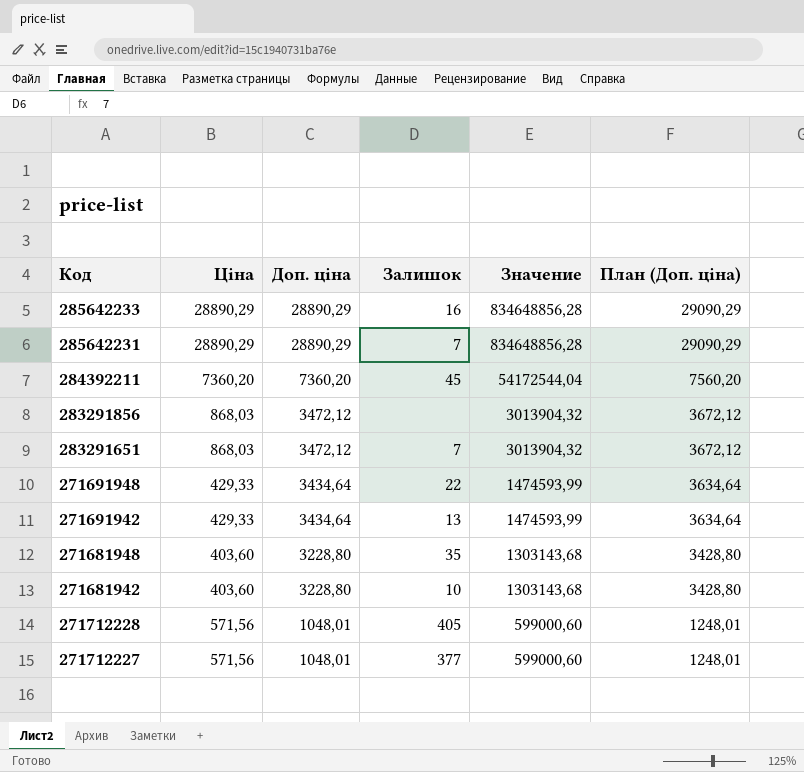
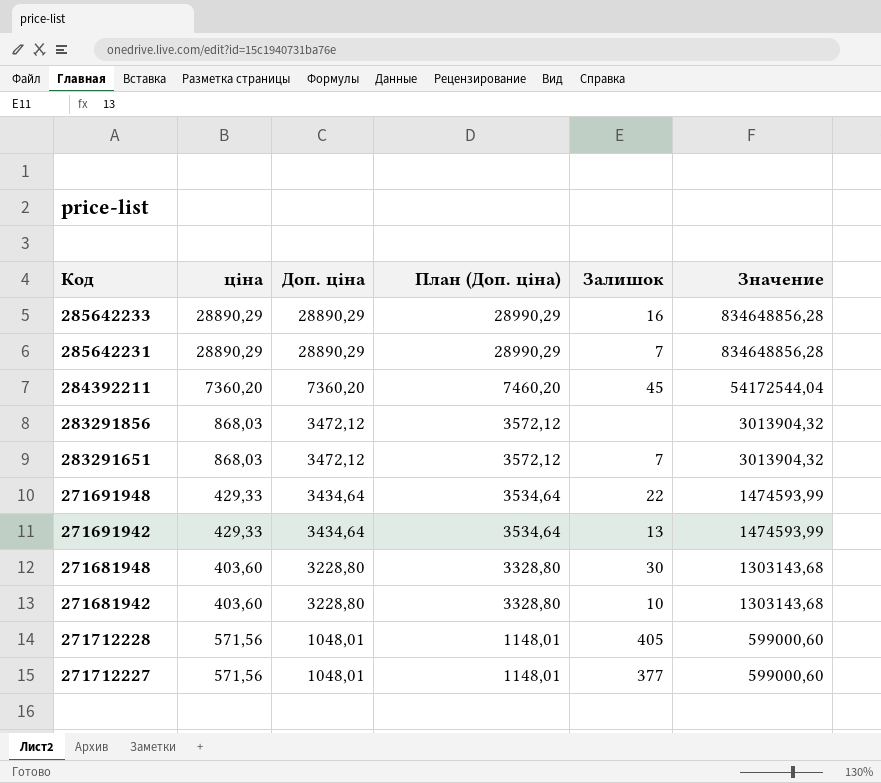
column name: Ціна -> ціна
column План (Доп. ціна) | formula: [Доп. ціна] + 200 -> [Доп. ціна] + 100
column План (Доп. ціна) | position: 6 -> 4
271681948 | Залишок: 35 -> 30

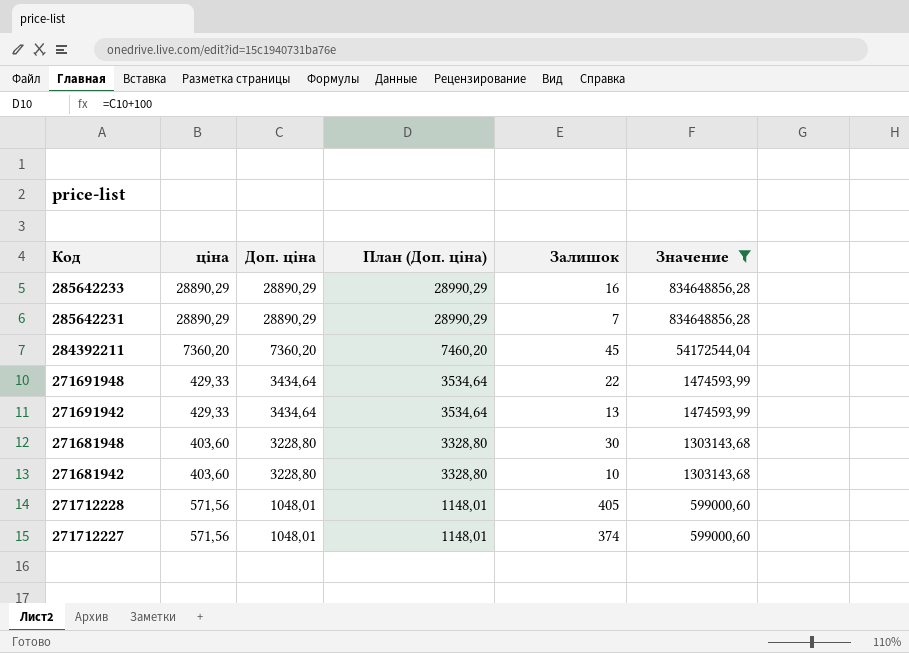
filter: none -> Значение != 3013904,32
271712227 | Залишок: 377 -> 374

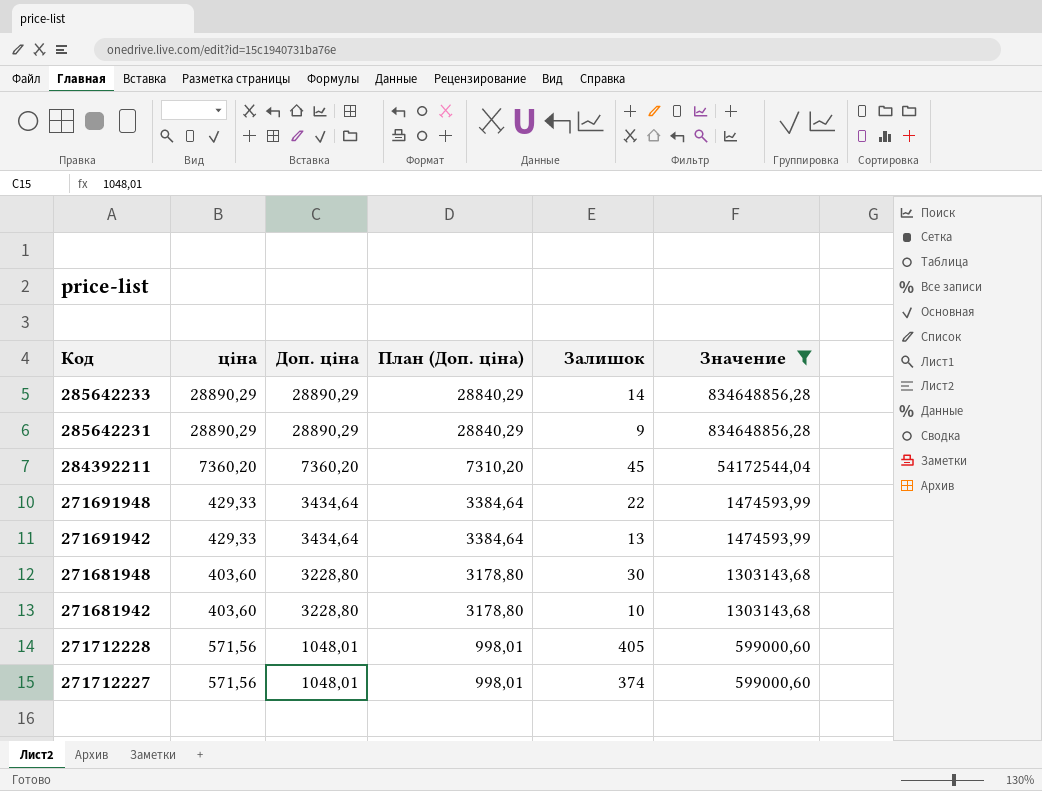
column План (Доп. ціна) | formula: [Доп. ціна] + 100 -> [Доп. ціна] - 50
285642233 | Залишок: 16 -> 14
285642231 | Залишок: 7 -> 9

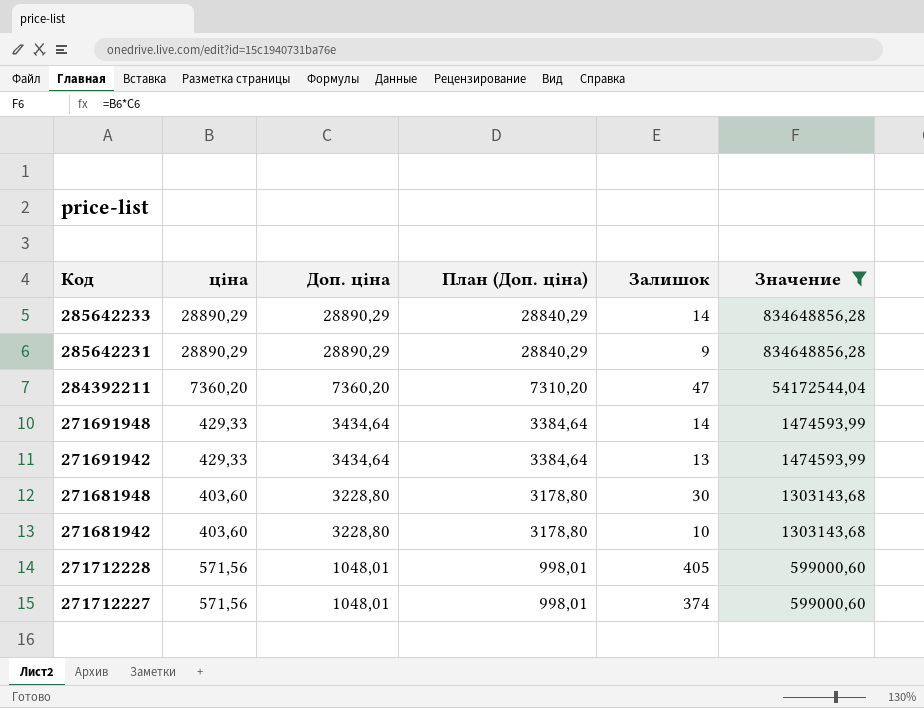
284392211 | Залишок: 45 -> 47
271691948 | Залишок: 22 -> 14

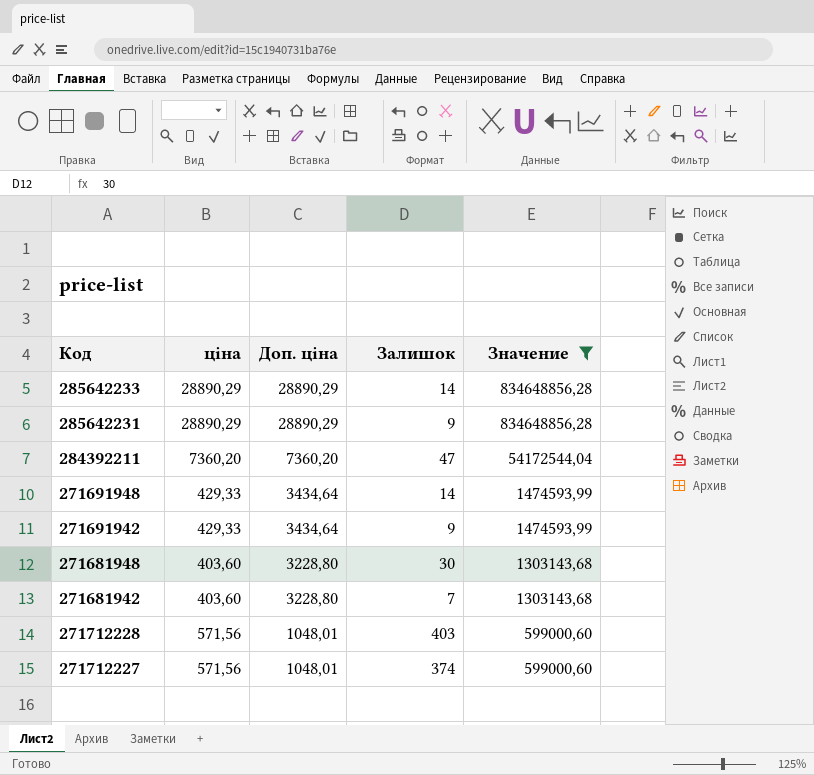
column План (Доп. ціна) | formula: [Доп. ціна] - 50 -> none
271691942 | Залишок: 13 -> 9
271681942 | Залишок: 10 -> 7
271712228 | Залишок: 405 -> 403

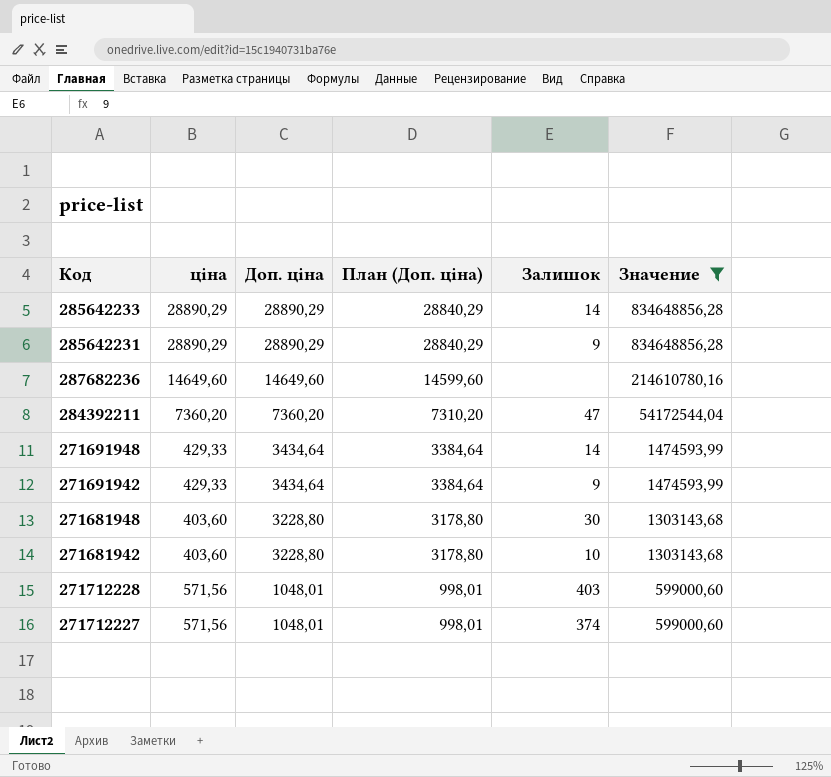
column План (Доп. ціна) | formula: none -> [Доп. ціна] - 50
row 287682236: none -> 14649,60 | 14649,60 | 14599,60 | none | 214610780,16
271681942 | Залишок: 7 -> 10

